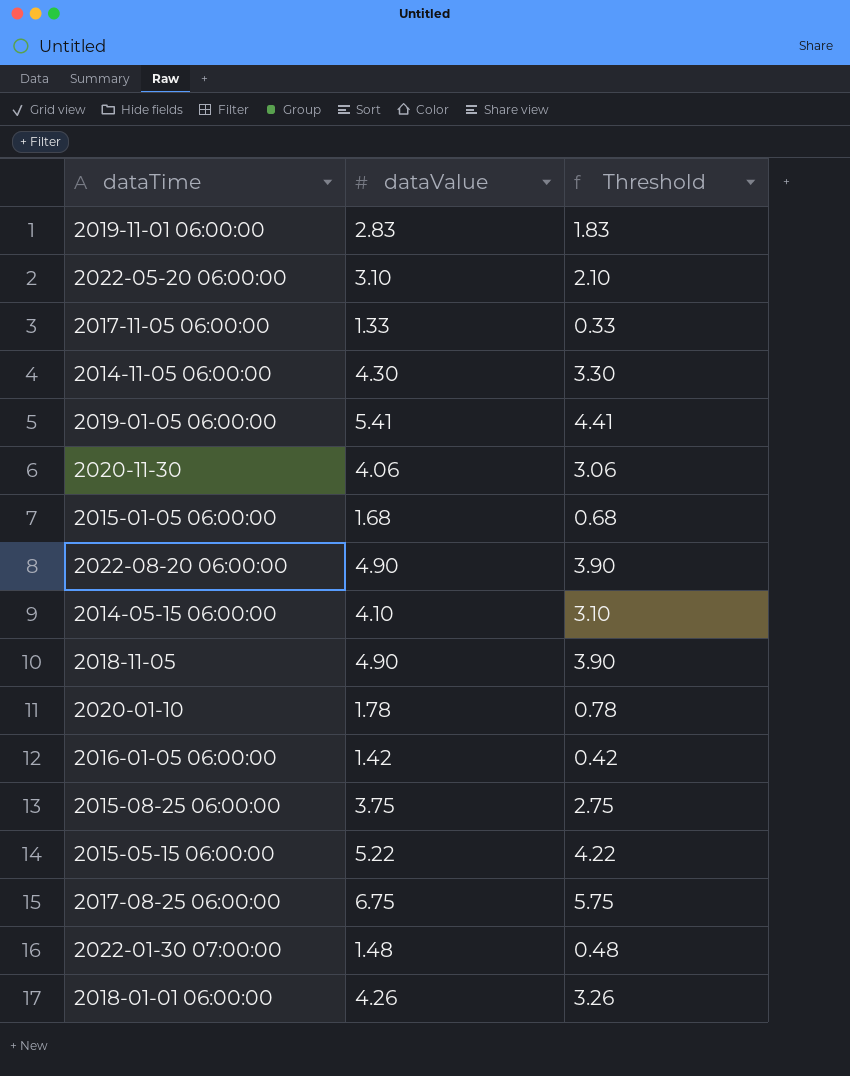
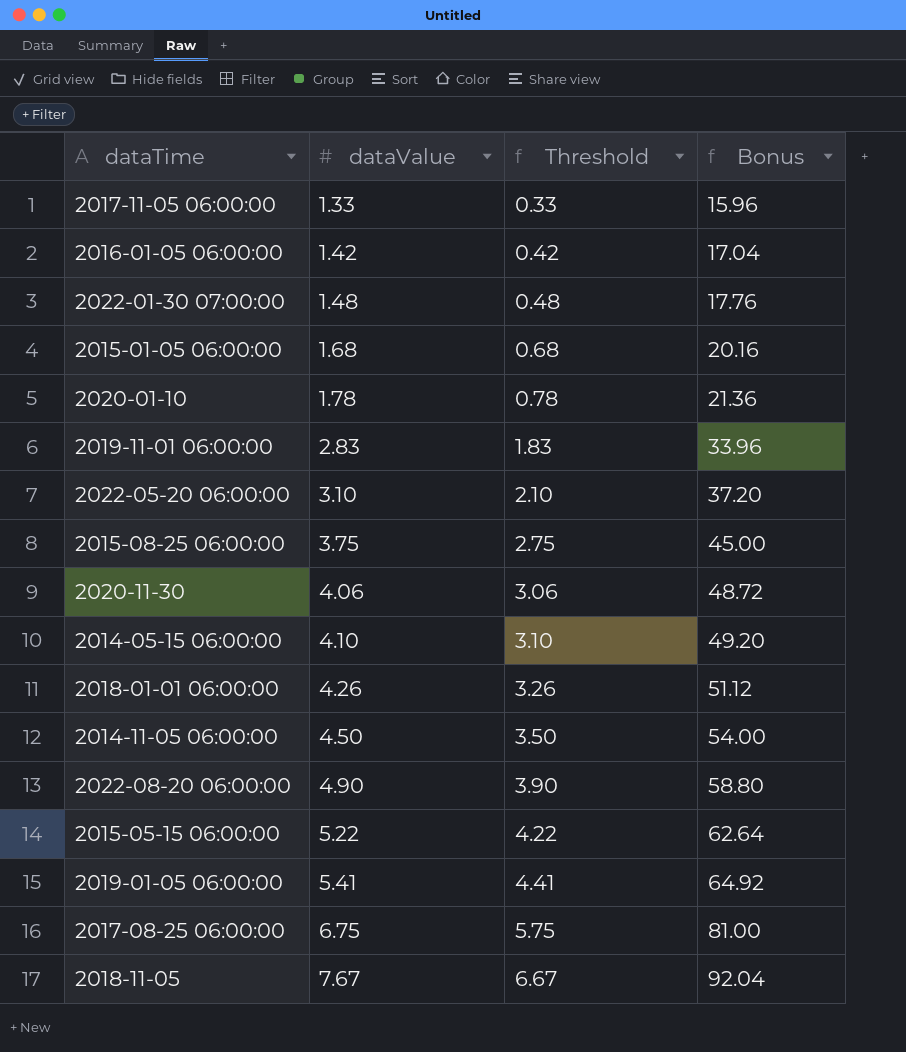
row order: none -> dataValue ascending
column Bonus | formula: none -> [dataValue] * 12
2014-11-05 06:00:00 | dataValue: 4.30 -> 4.50
2014-11-05 06:00:00 | Threshold: 3.30 -> 3.50
2018-11-05 | dataValue: 4.90 -> 7.67
2018-11-05 | Threshold: 3.90 -> 6.67

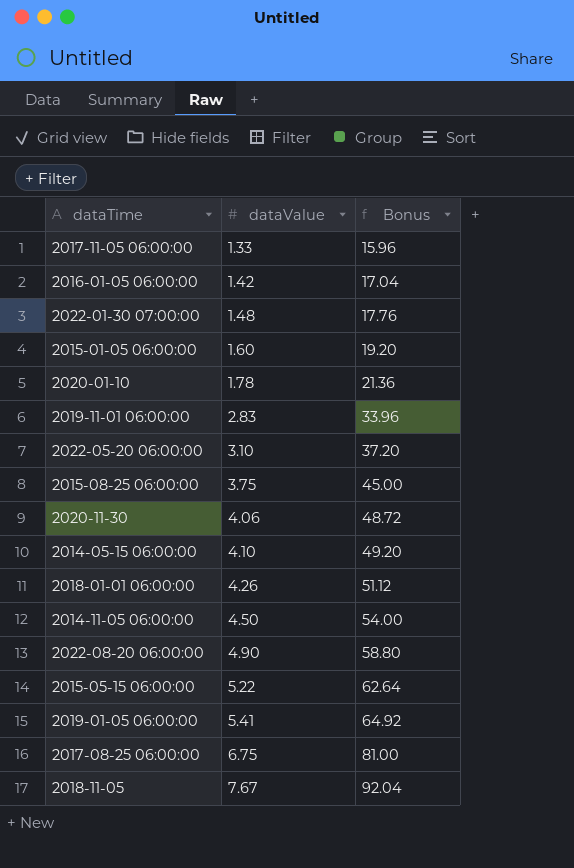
column Threshold | formula: [dataValue] - 1 -> none
2015-01-05 06:00:00 | dataValue: 1.68 -> 1.60
2015-01-05 06:00:00 | Bonus: 20.16 -> 19.20

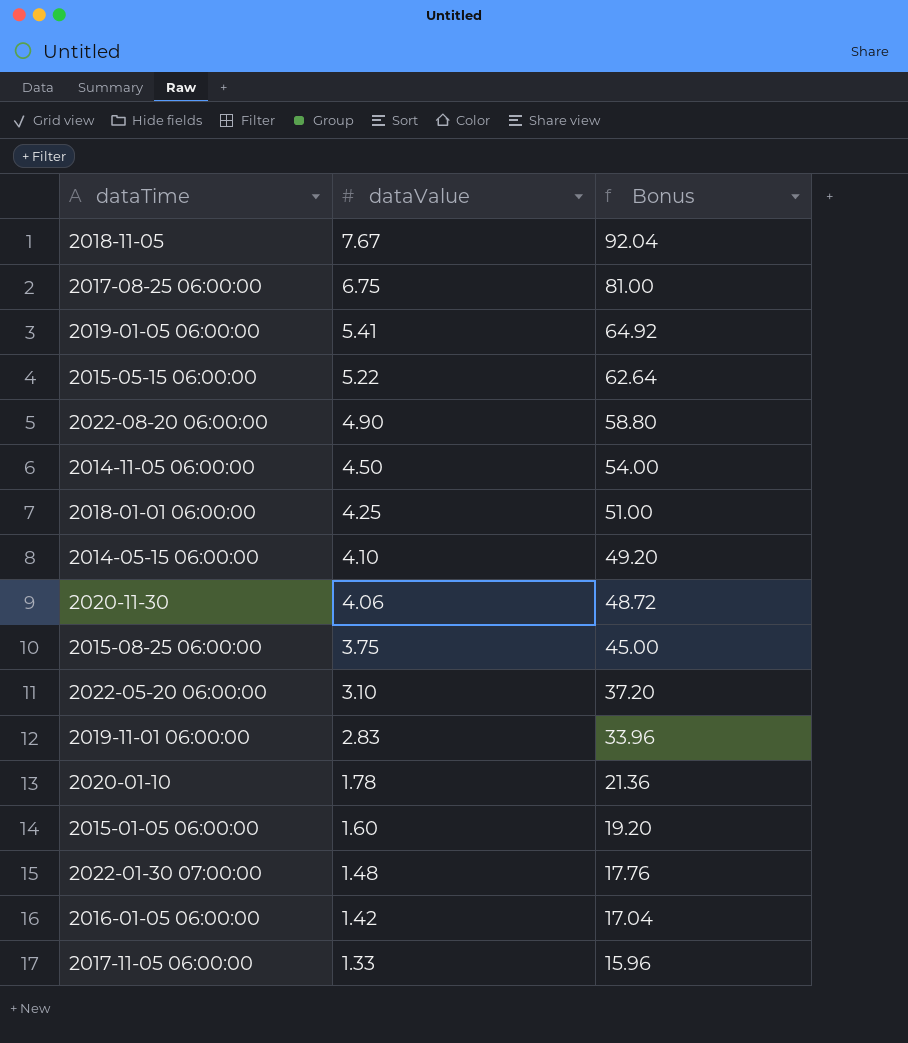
row order: dataValue ascending -> dataValue descending
2018-01-01 06:00:00 | dataValue: 4.26 -> 4.25
2018-01-01 06:00:00 | Bonus: 51.12 -> 51.00

